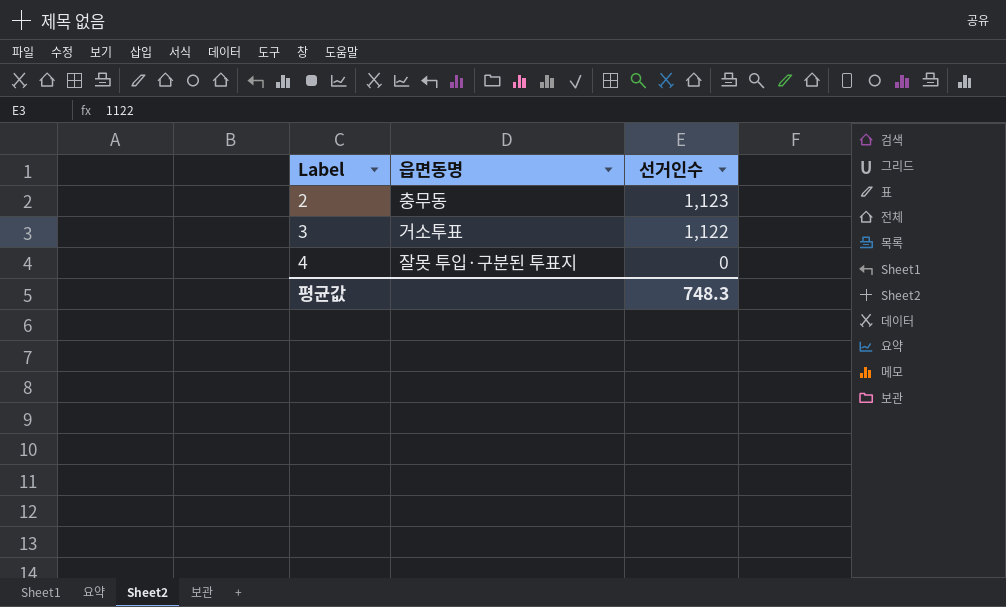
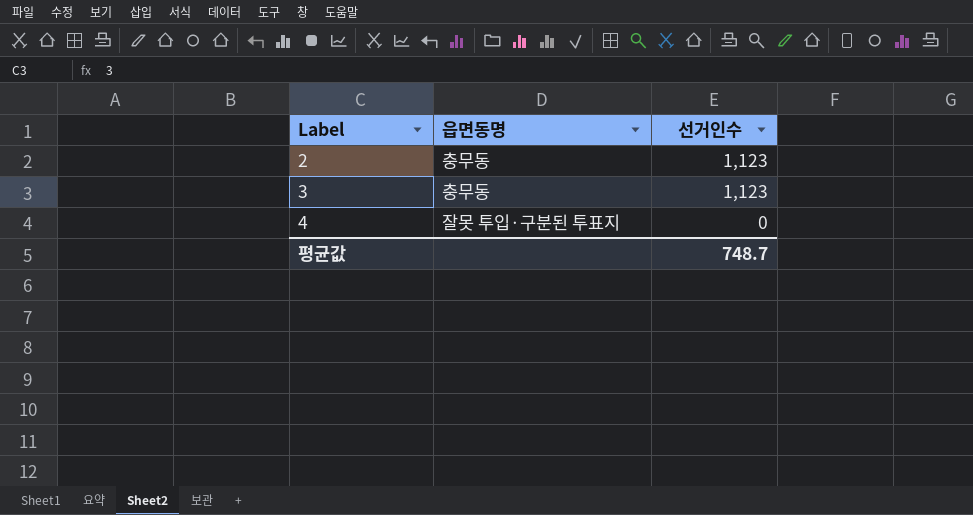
3 | 읍면동명: 거소투표 -> 충무동
3 | 선거인수: 1,122 -> 1,123
평균값 | 선거인수: 748.3 -> 748.7

